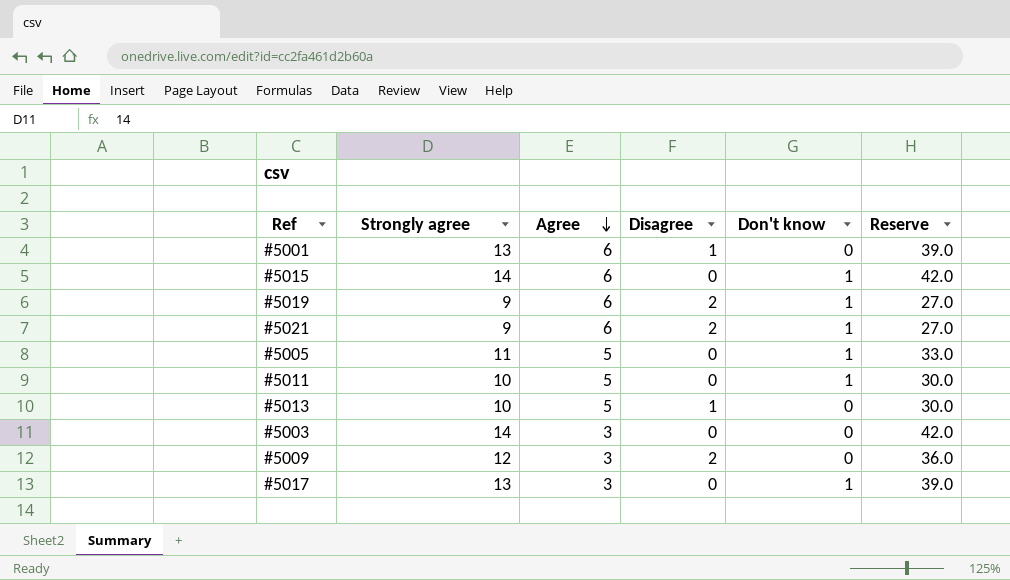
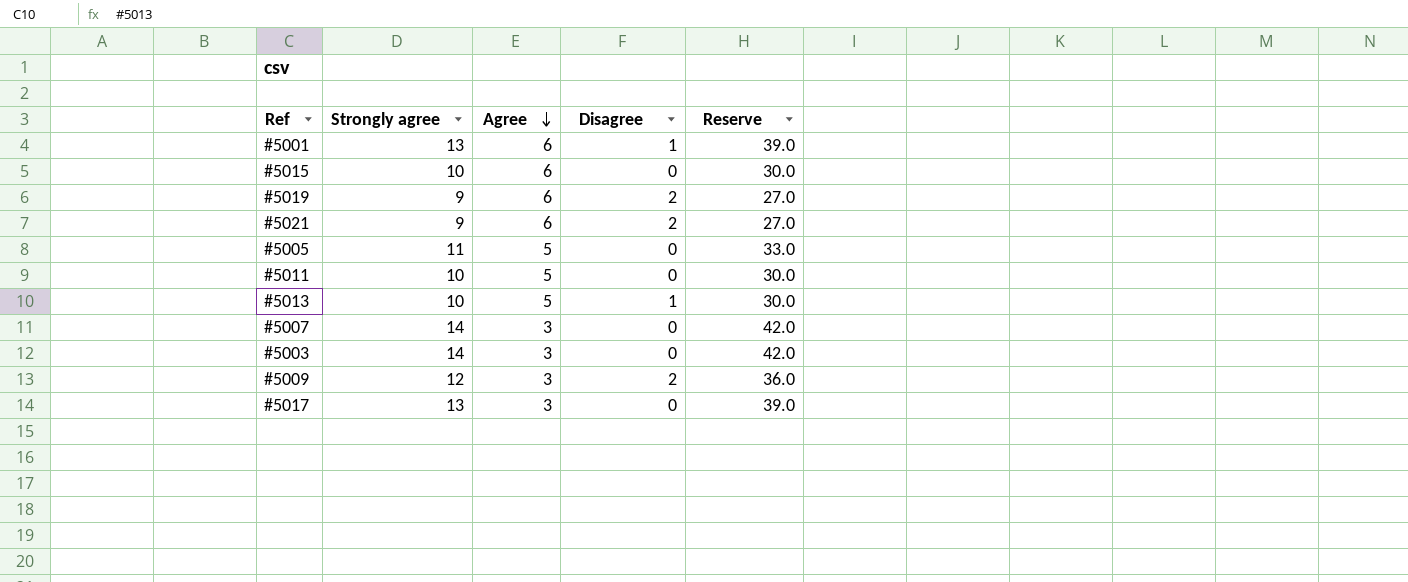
column Don't know | position: 5 -> none
#5015 | Strongly agree: 14 -> 10
#5015 | Reserve: 42.0 -> 30.0
row #5007: none -> 14 | 3 | 0 | 42.0

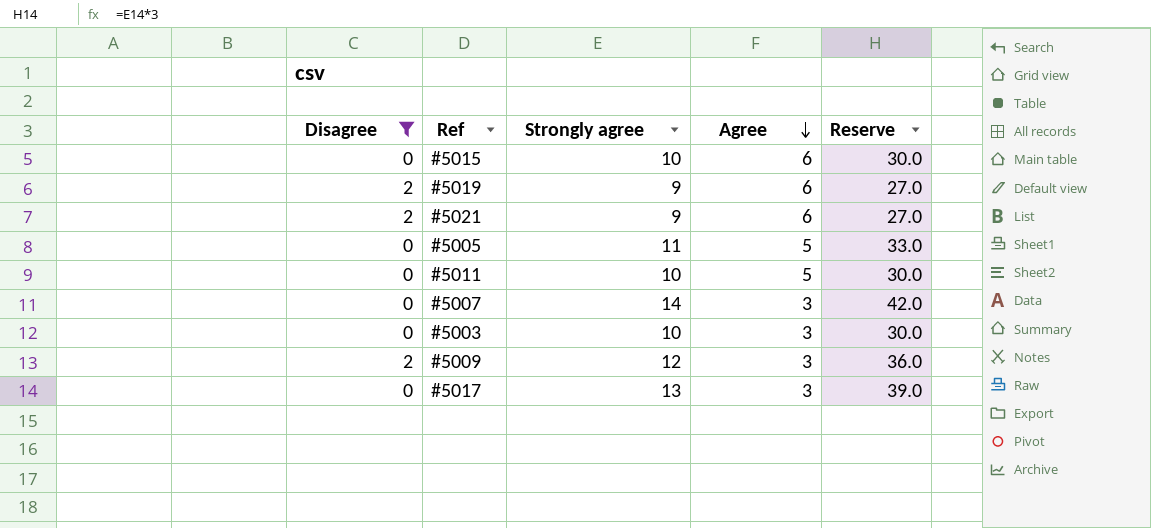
filter: none -> Disagree != 1
column Disagree | position: 4 -> 1
#5003 | Strongly agree: 14 -> 10
#5003 | Reserve: 42.0 -> 30.0

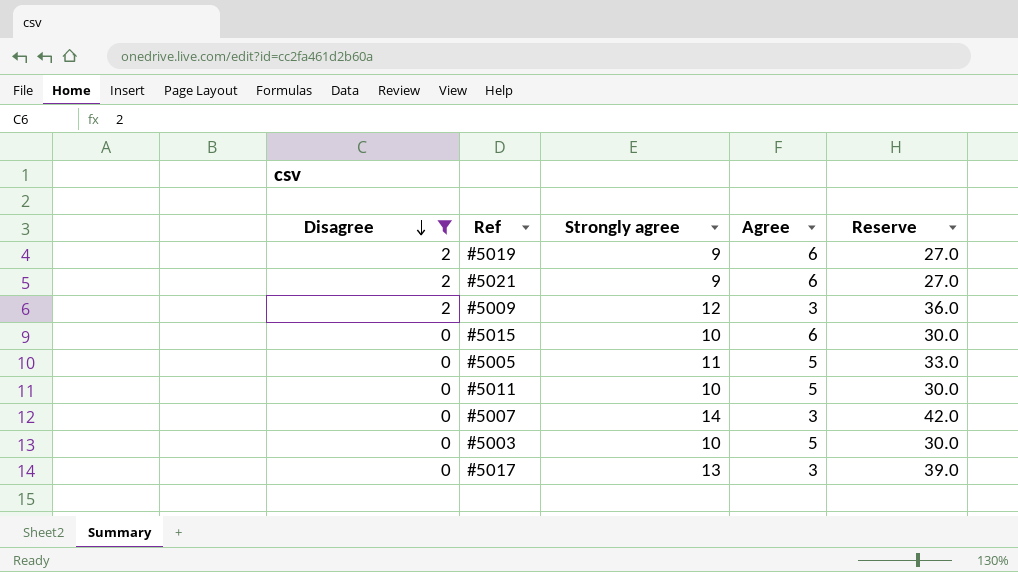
row order: Agree descending -> Disagree descending
#5003 | Agree: 3 -> 5

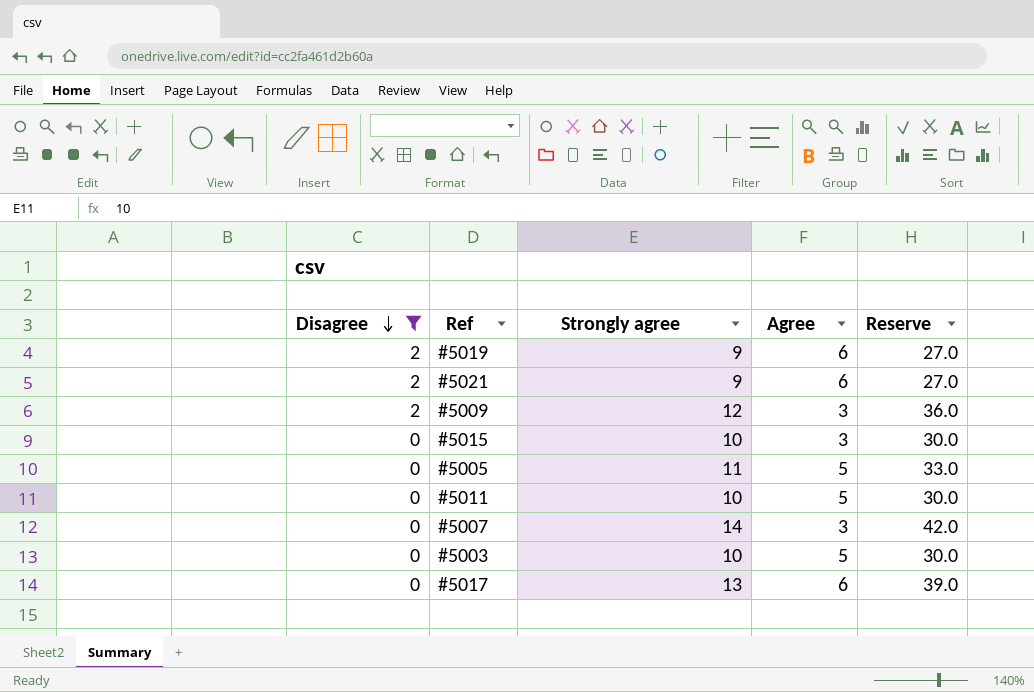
#5015 | Agree: 6 -> 3
#5017 | Agree: 3 -> 6

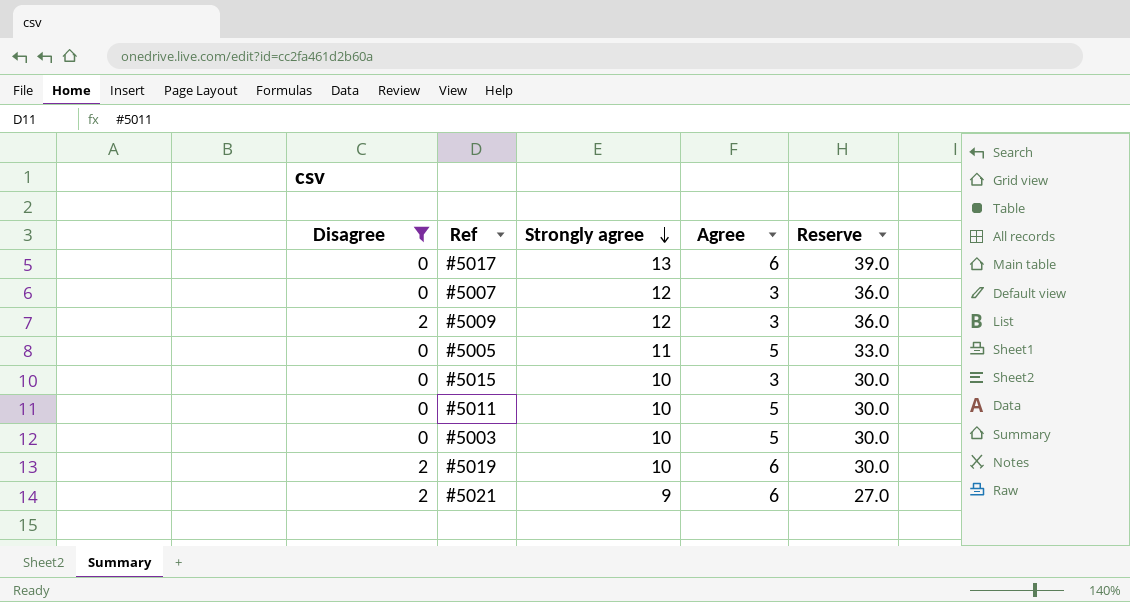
row order: Disagree descending -> Strongly agree descending
#5007 | Strongly agree: 14 -> 12
#5007 | Reserve: 42.0 -> 36.0
#5019 | Strongly agree: 9 -> 10
#5019 | Reserve: 27.0 -> 30.0

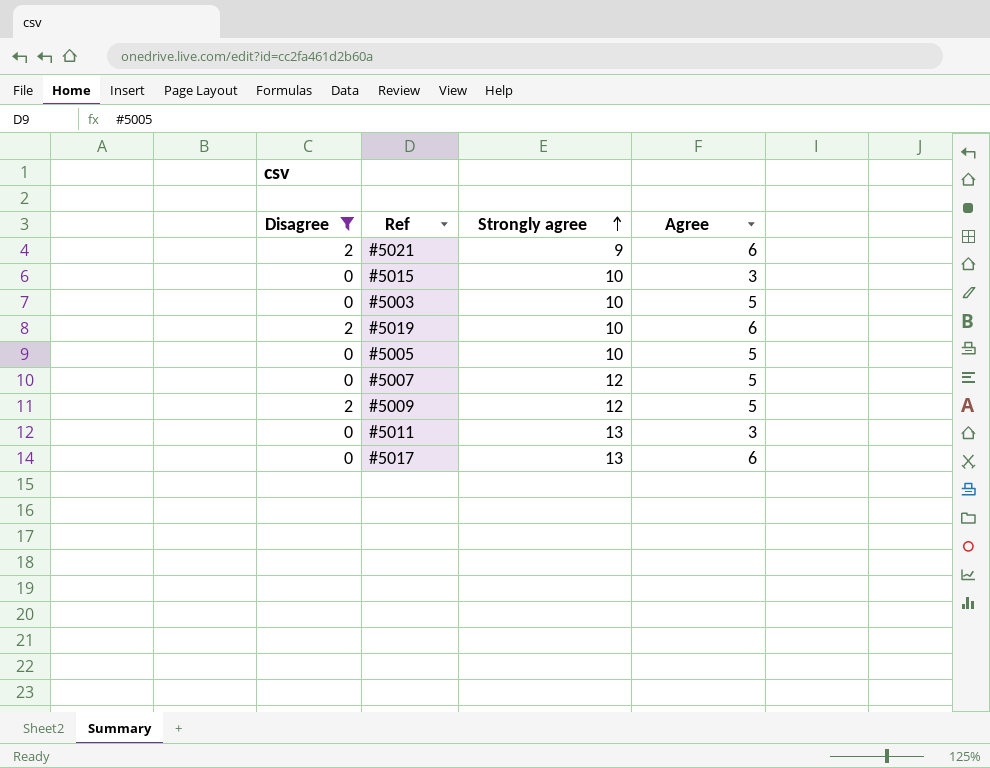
row order: Strongly agree descending -> Strongly agree ascending
column Reserve | formula: [Strongly agree] * 3 -> none
#5005 | Strongly agree: 11 -> 10
#5007 | Agree: 3 -> 5
#5009 | Agree: 3 -> 5
#5011 | Strongly agree: 10 -> 13
#5011 | Agree: 5 -> 3

